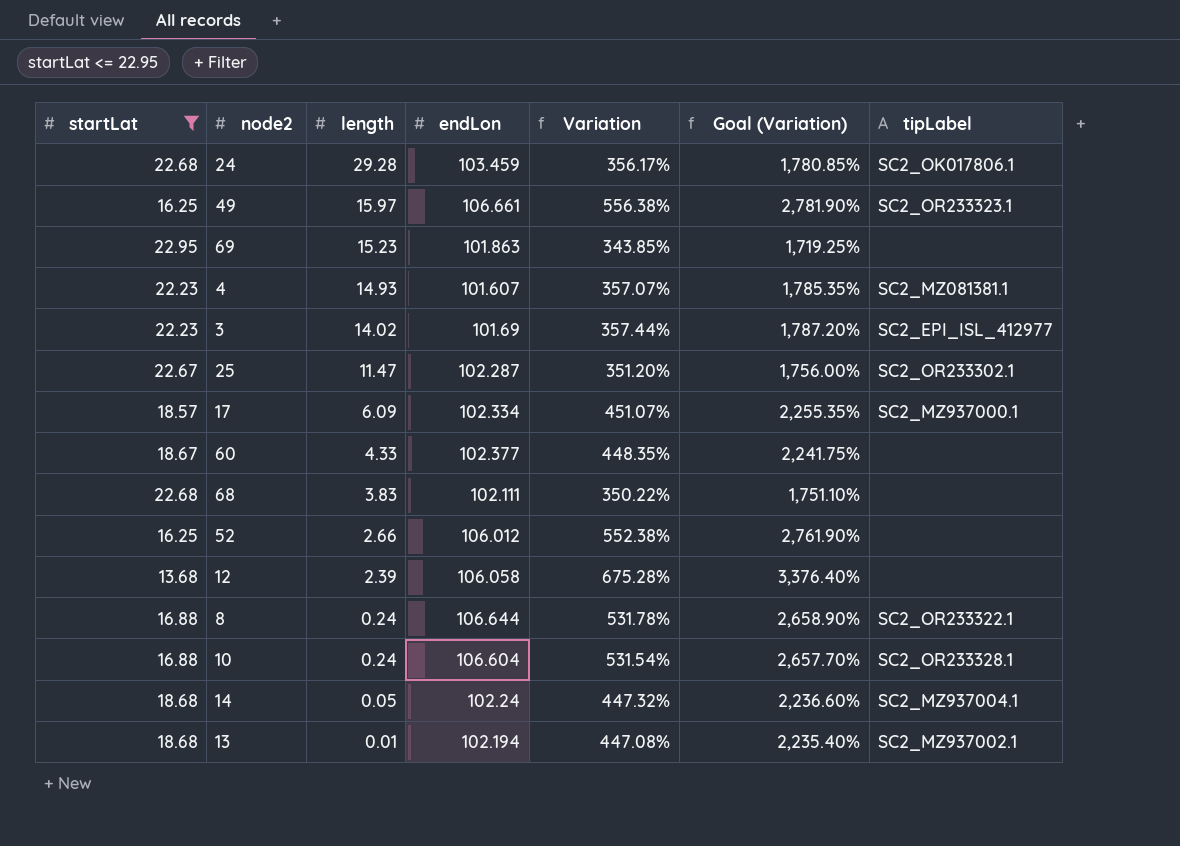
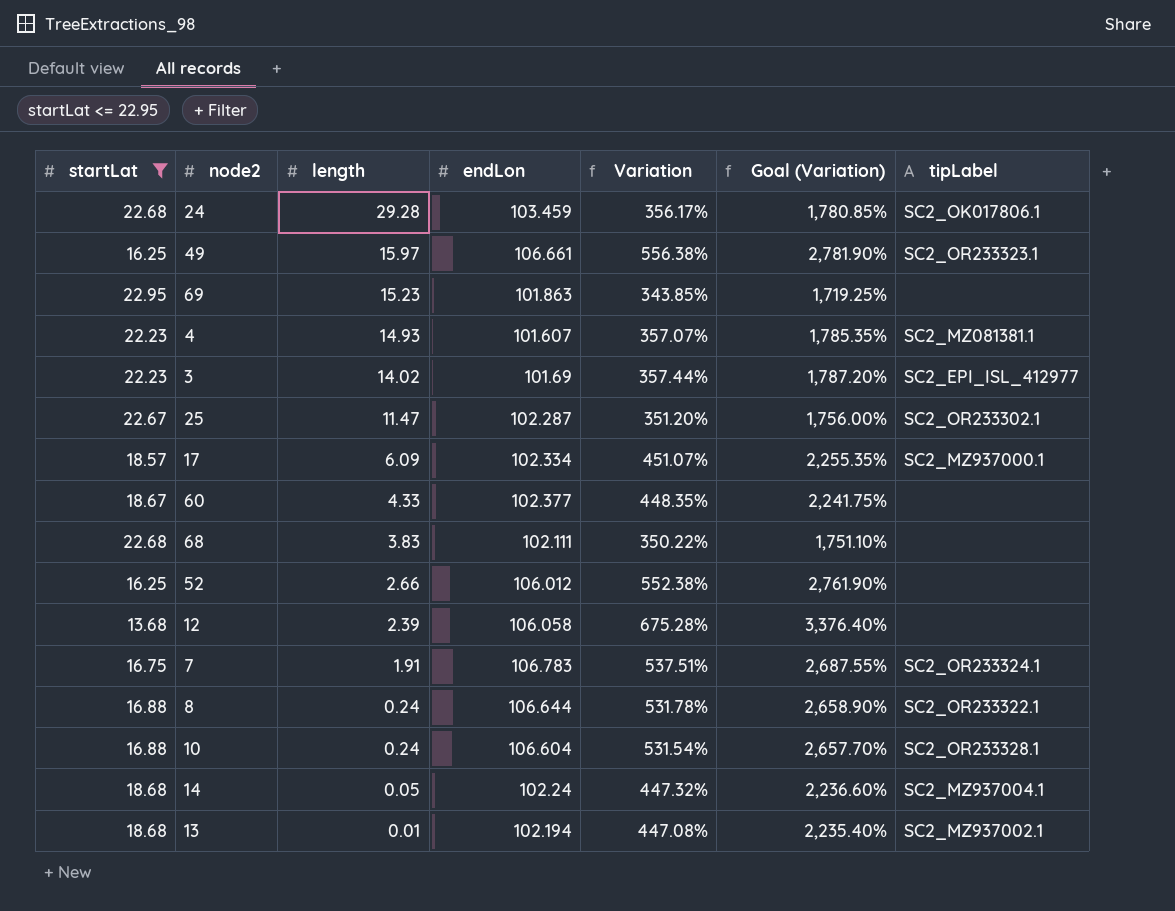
row 7: none -> 16.75 | 1.91 | 106.783 | 537.51% | 2,687.55% | SC2_OR233324.1

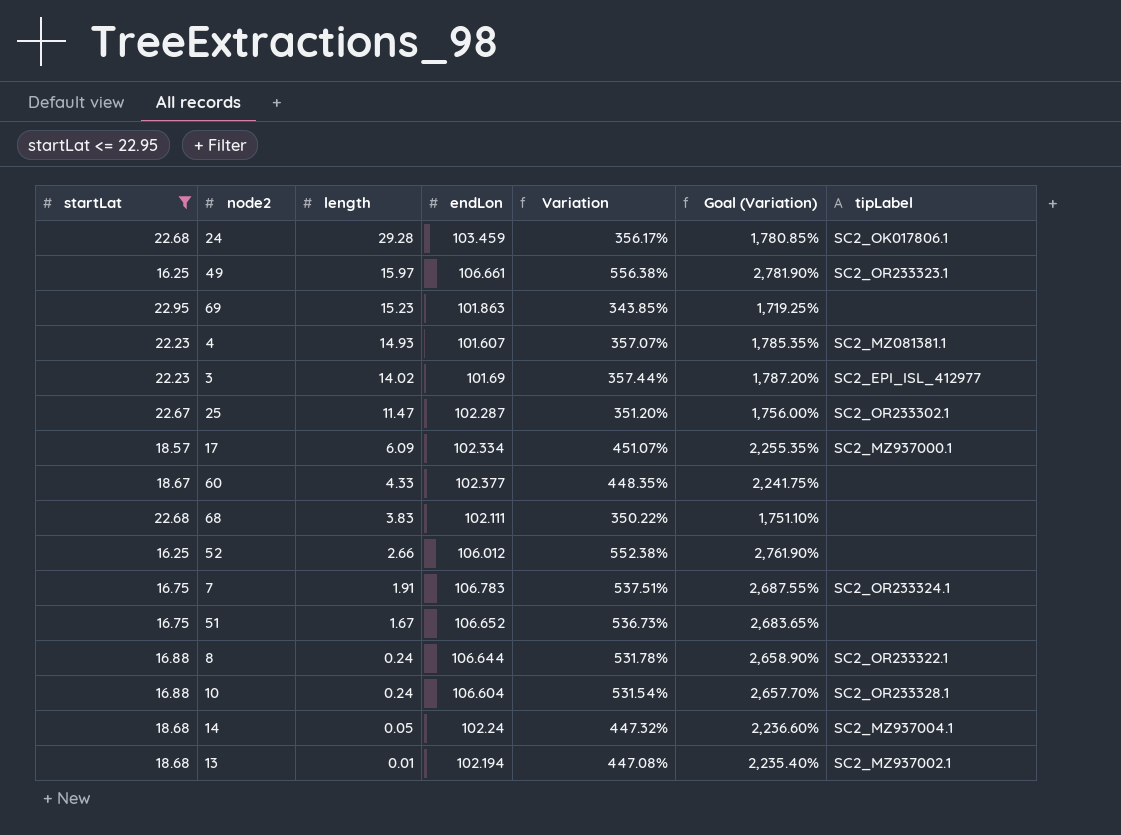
row 12: 13.68 | 2.39 | 106.058 | 675.28% | 3,376.40% | none -> none
row 51: none -> 16.75 | 1.67 | 106.652 | 536.73% | 2,683.65% | none

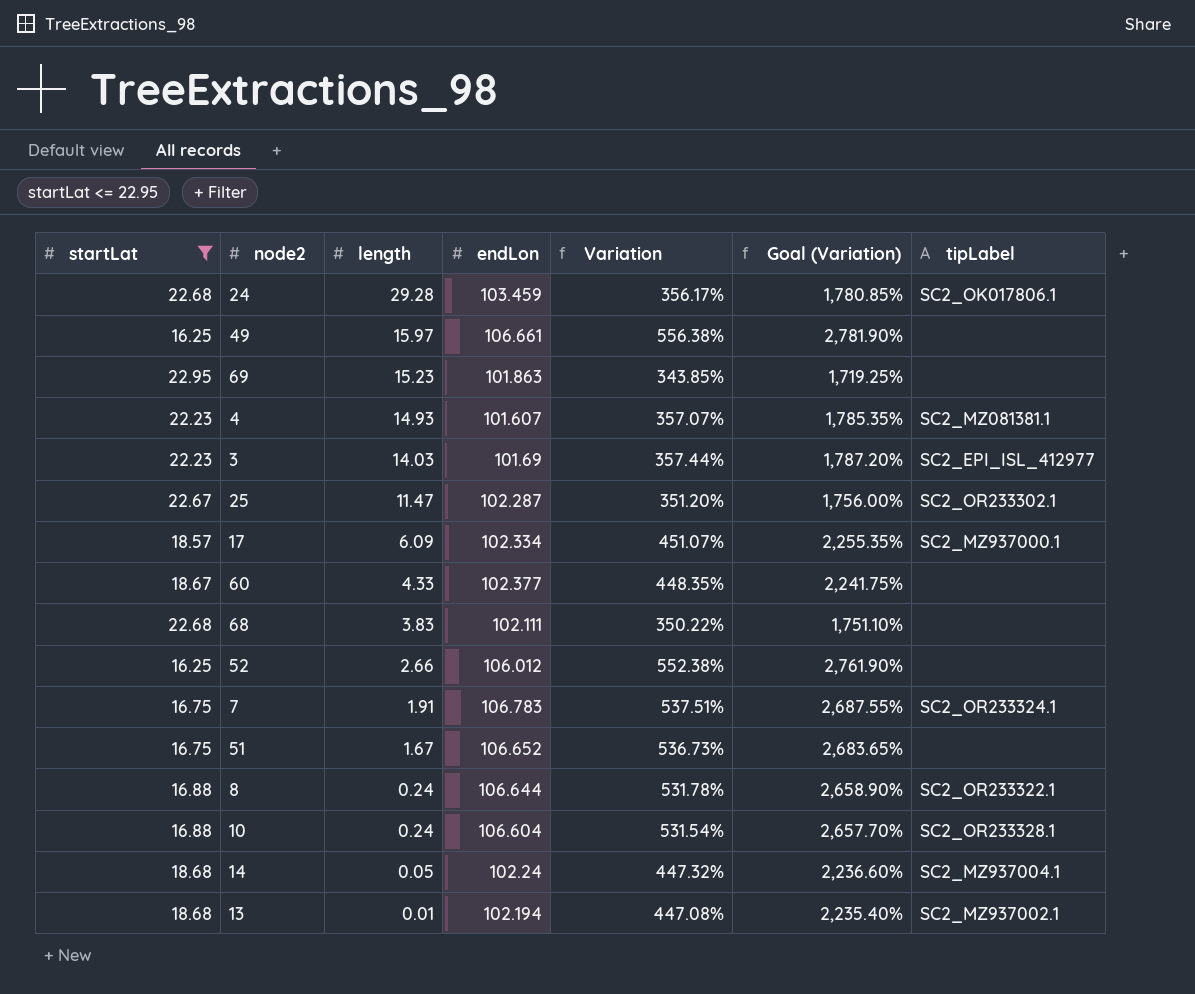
49 | tipLabel: SC2_OR233323.1 -> none
3 | length: 14.02 -> 14.03

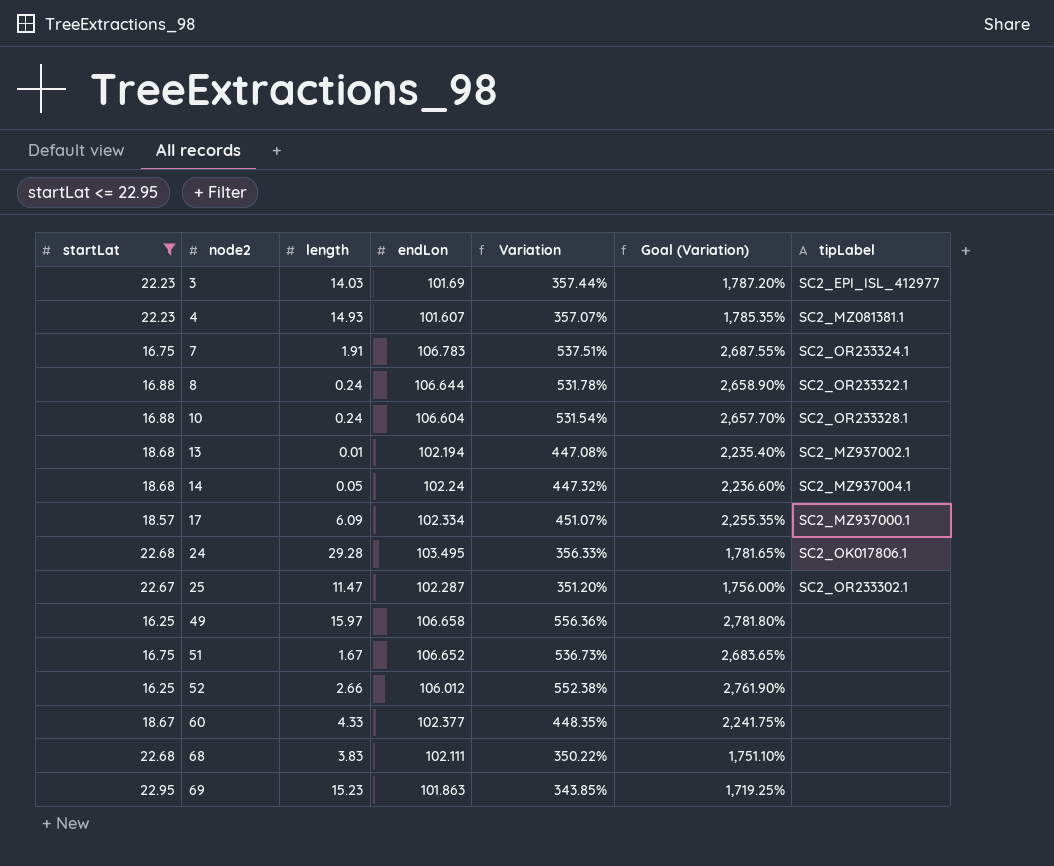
row order: length descending -> node2 ascending
24 | endLon: 103.459 -> 103.495
24 | Variation: 356.17% -> 356.33%
24 | Goal (Variation): 1,780.85% -> 1,781.65%
49 | endLon: 106.661 -> 106.658
49 | Variation: 556.38% -> 556.36%
49 | Goal (Variation): 2,781.90% -> 2,781.80%

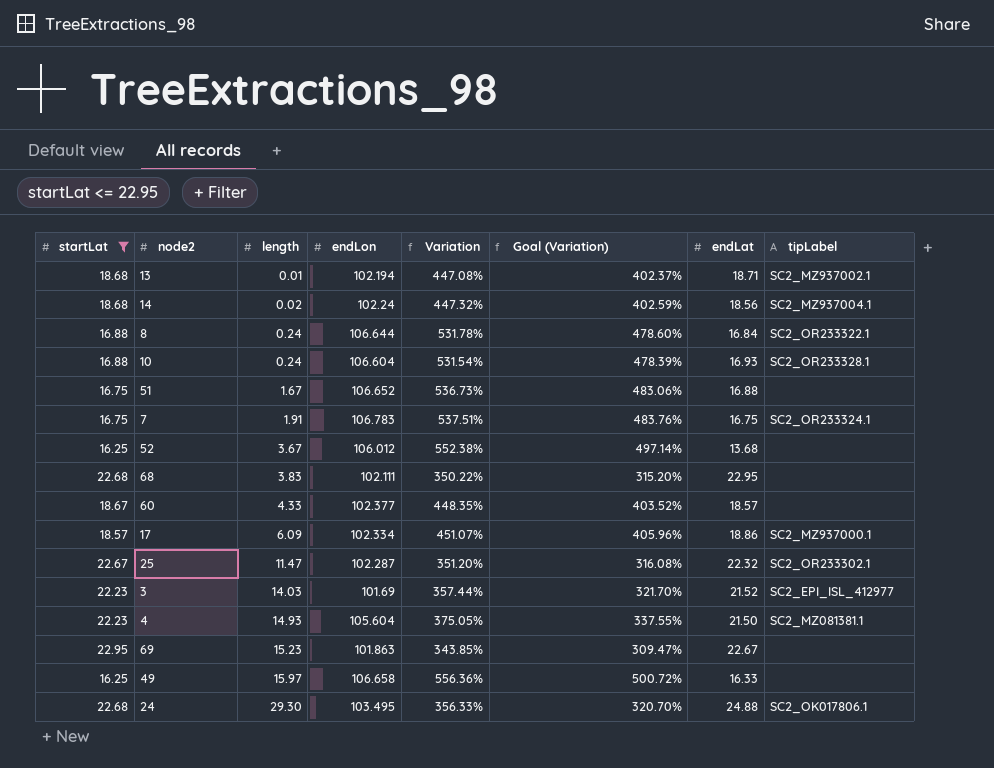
row order: node2 ascending -> length ascending
column Goal (Variation) | formula: [Variation] * 5 -> [Variation] * 0.9
column endLat | position: none -> 7
14 | length: 0.05 -> 0.02
52 | length: 2.66 -> 3.67
4 | endLon: 101.607 -> 105.604
4 | Variation: 357.07% -> 375.05%
24 | length: 29.28 -> 29.30

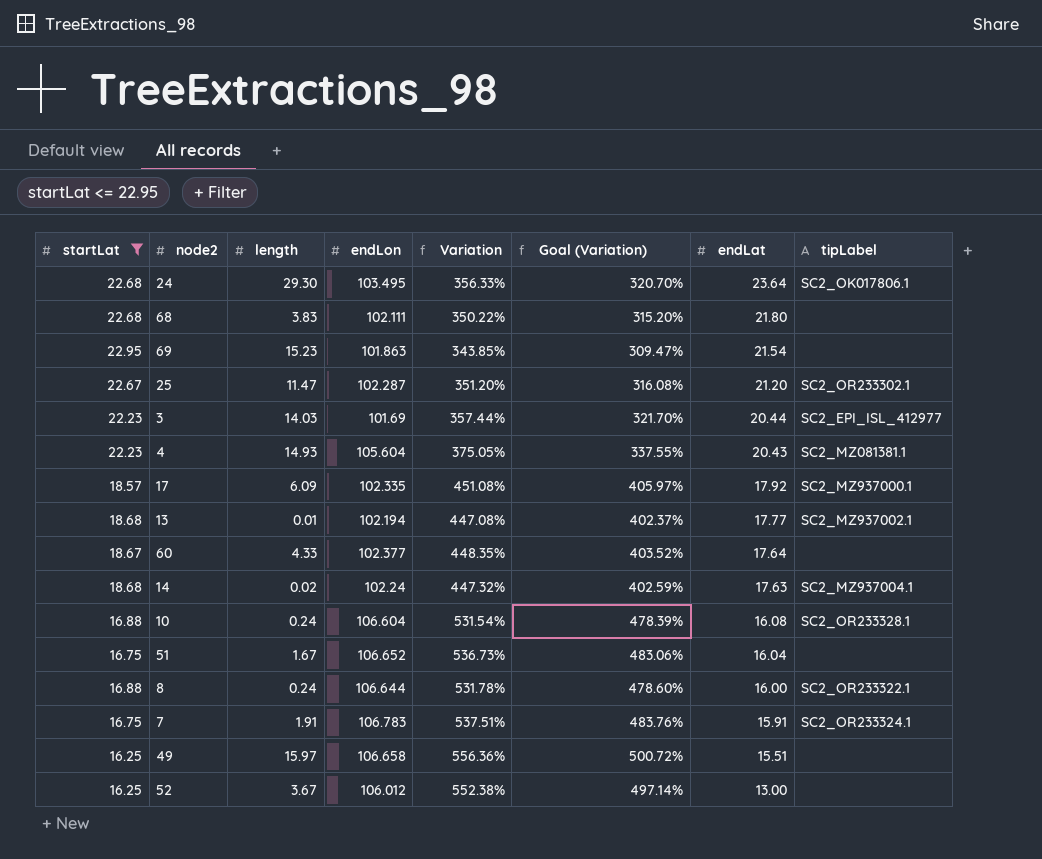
row order: length ascending -> endLat descending
24 | endLat: 24.88 -> 23.64
68 | endLat: 22.95 -> 21.80
69 | endLat: 22.67 -> 21.54
25 | endLat: 22.32 -> 21.20
3 | endLat: 21.52 -> 20.44
4 | endLat: 21.50 -> 20.43
17 | endLon: 102.334 -> 102.335
17 | Variation: 451.07% -> 451.08%
17 | Goal (Variation): 405.96% -> 405.97%
17 | endLat: 18.86 -> 17.92
13 | endLat: 18.71 -> 17.77
60 | endLat: 18.57 -> 17.64
14 | endLat: 18.56 -> 17.63
10 | endLat: 16.93 -> 16.08
51 | endLat: 16.88 -> 16.04
8 | endLat: 16.84 -> 16.00
7 | endLat: 16.75 -> 15.91
49 | endLat: 16.33 -> 15.51
52 | endLat: 13.68 -> 13.00

